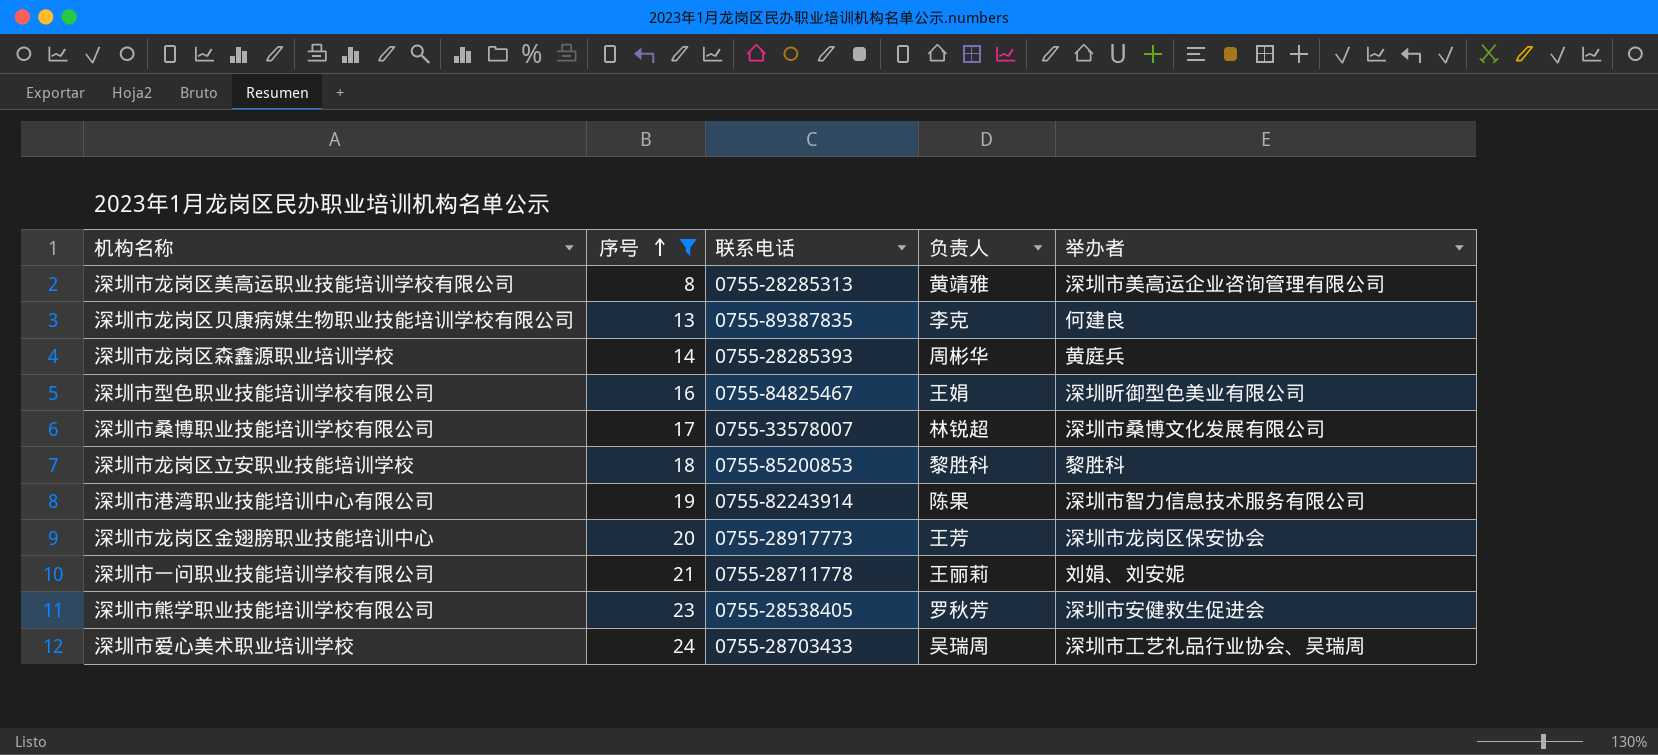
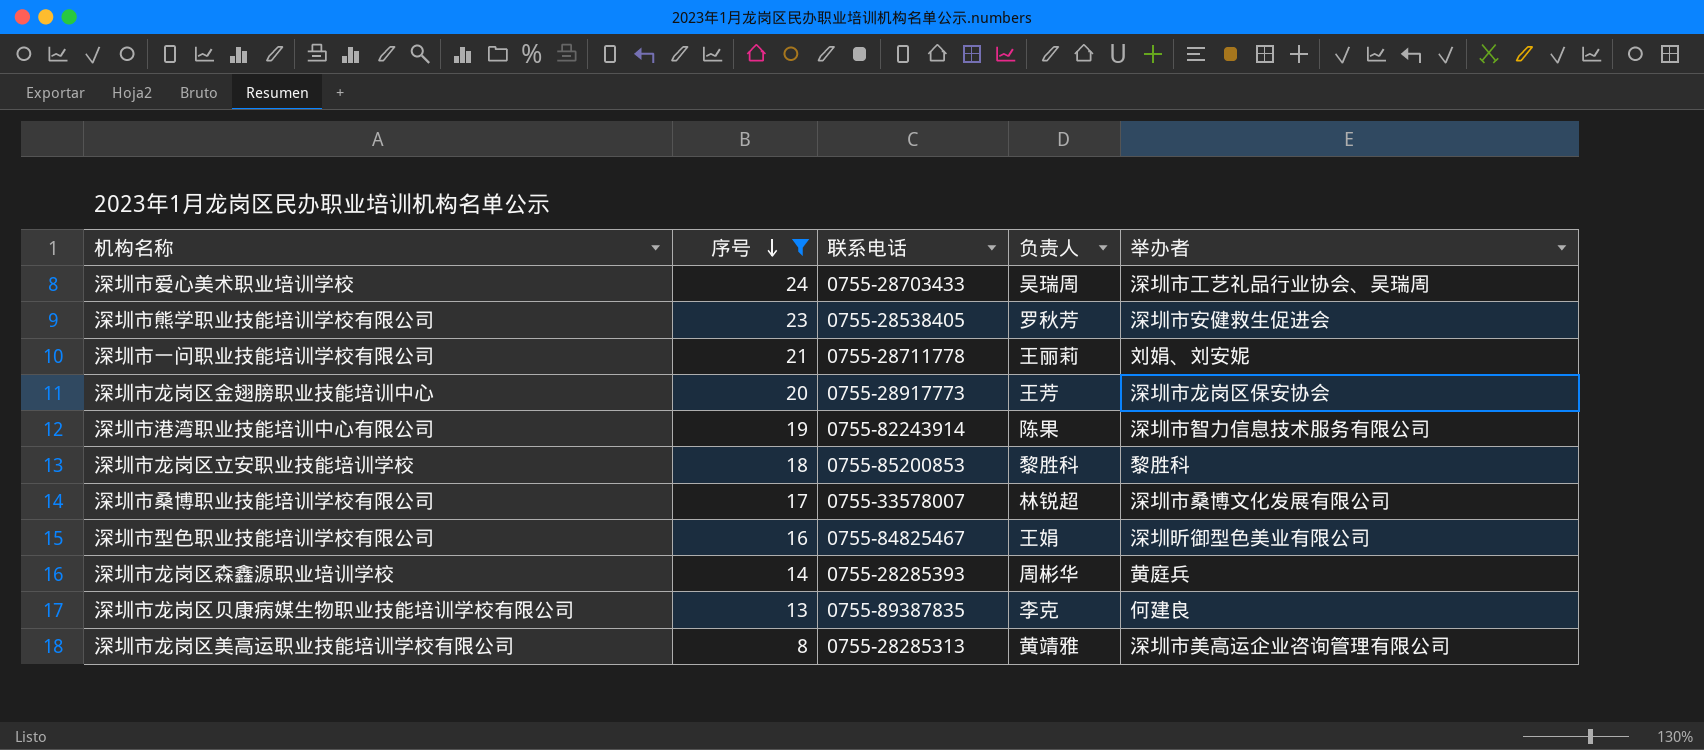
row order: 序号 ascending -> 序号 descending

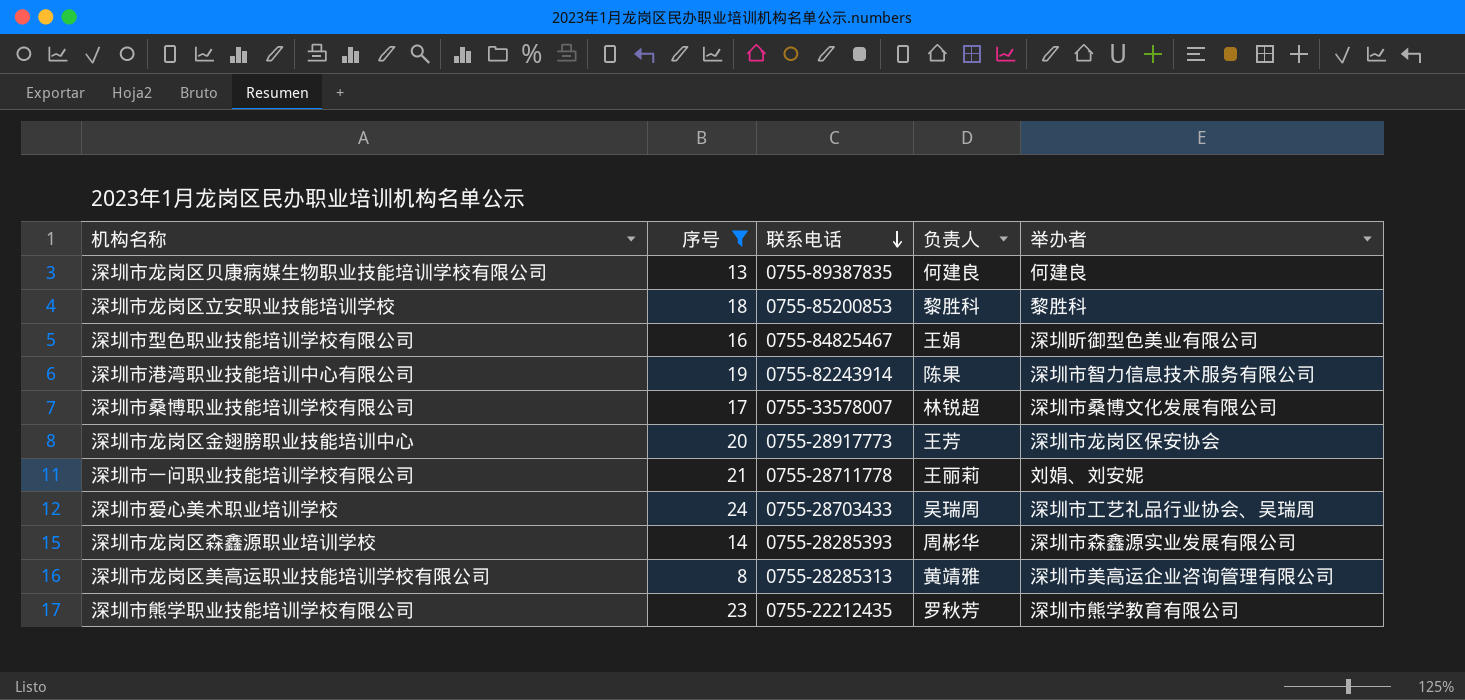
row order: 序号 descending -> 联系电话 descending
深圳市龙岗区贝康病媒生物职业技能培训学校有限公司 | 负责人: 李克 -> 何建良
深圳市龙岗区森鑫源职业培训学校 | 举办者: 黄庭兵 -> 深圳市森鑫源实业发展有限公司
深圳市熊学职业技能培训学校有限公司 | 联系电话: 0755-28538405 -> 0755-22212435
深圳市熊学职业技能培训学校有限公司 | 举办者: 深圳市安健救生促进会 -> 深圳市熊学教育有限公司

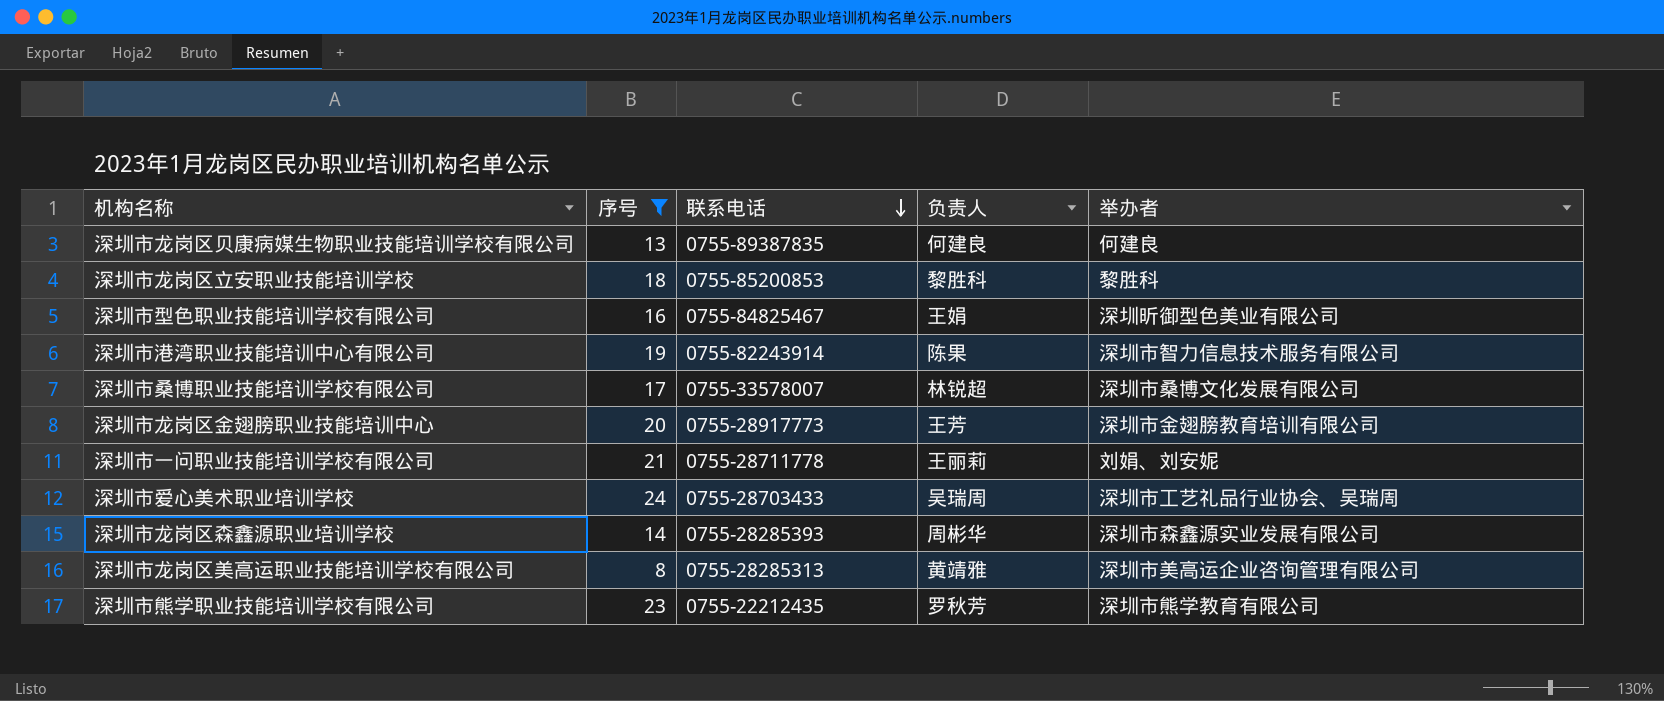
深圳市龙岗区金翅膀职业技能培训中心 | 举办者: 深圳市龙岗区保安协会 -> 深圳市金翅膀教育培训有限公司

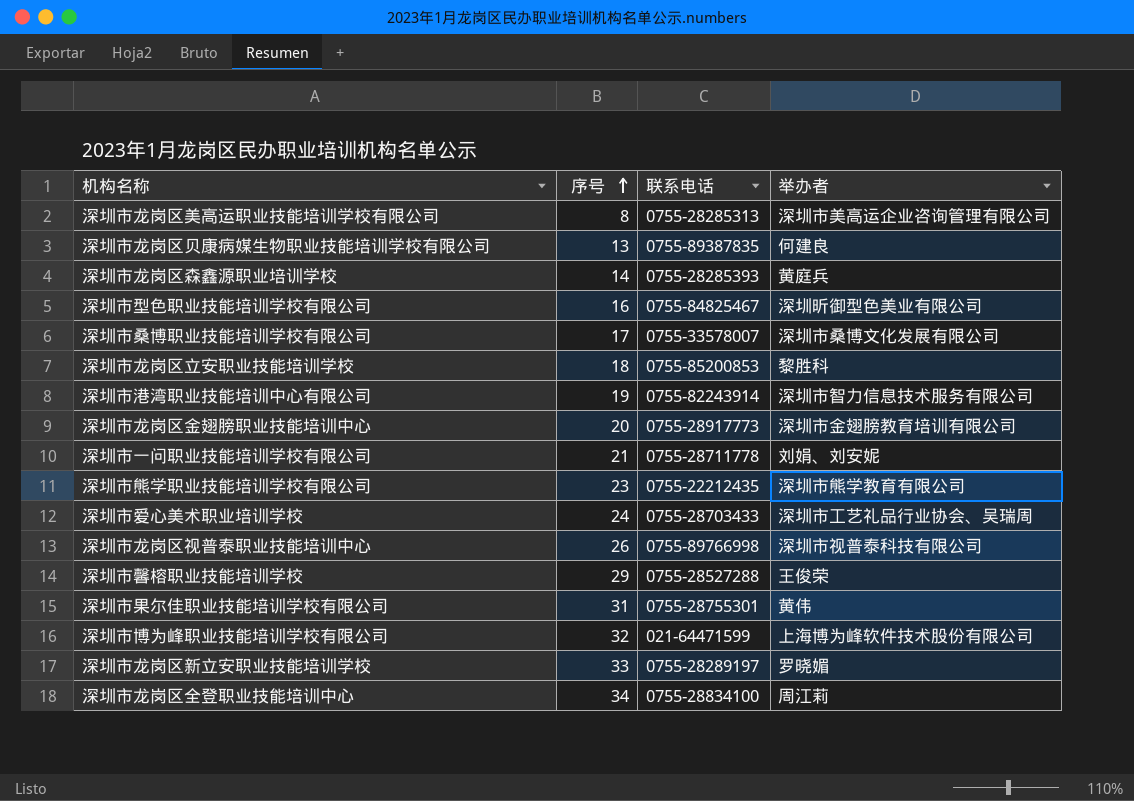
filter: 序号 <= 24 -> none
row order: 联系电话 descending -> 序号 ascending
column 负责人 | position: 4 -> none
深圳市龙岗区森鑫源职业培训学校 | 举办者: 深圳市森鑫源实业发展有限公司 -> 黄庭兵

